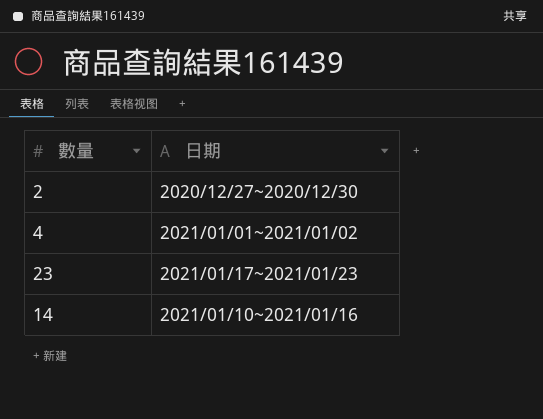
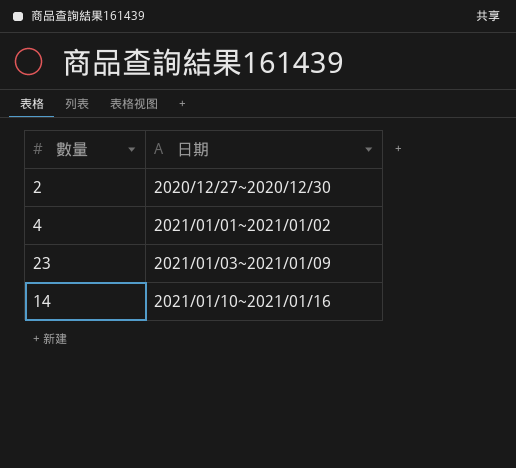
23 | 日期: 2021/01/17~2021/01/23 -> 2021/01/03~2021/01/09

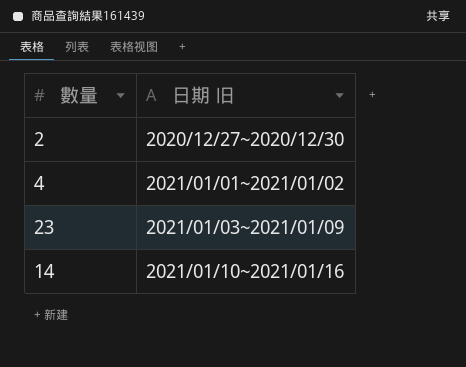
column name: 日期 -> 日期 旧

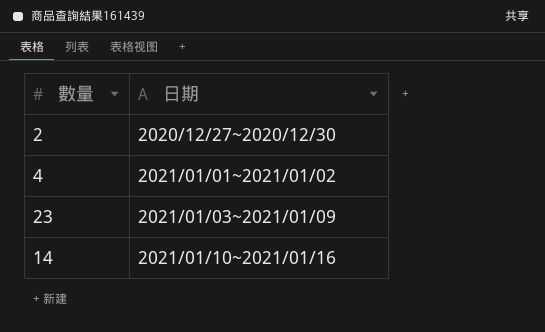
column name: 日期 旧 -> 日期

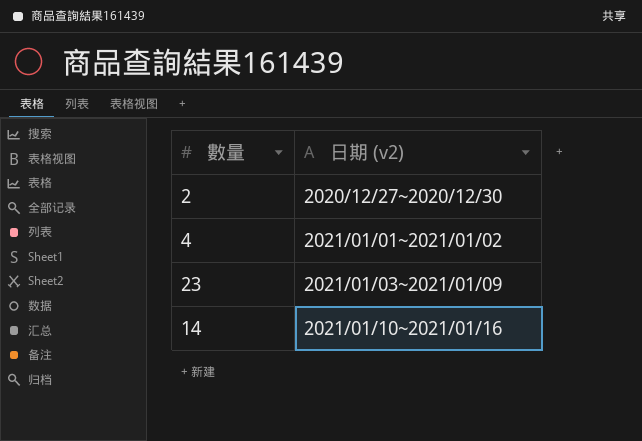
column name: 日期 -> 日期 (v2)

